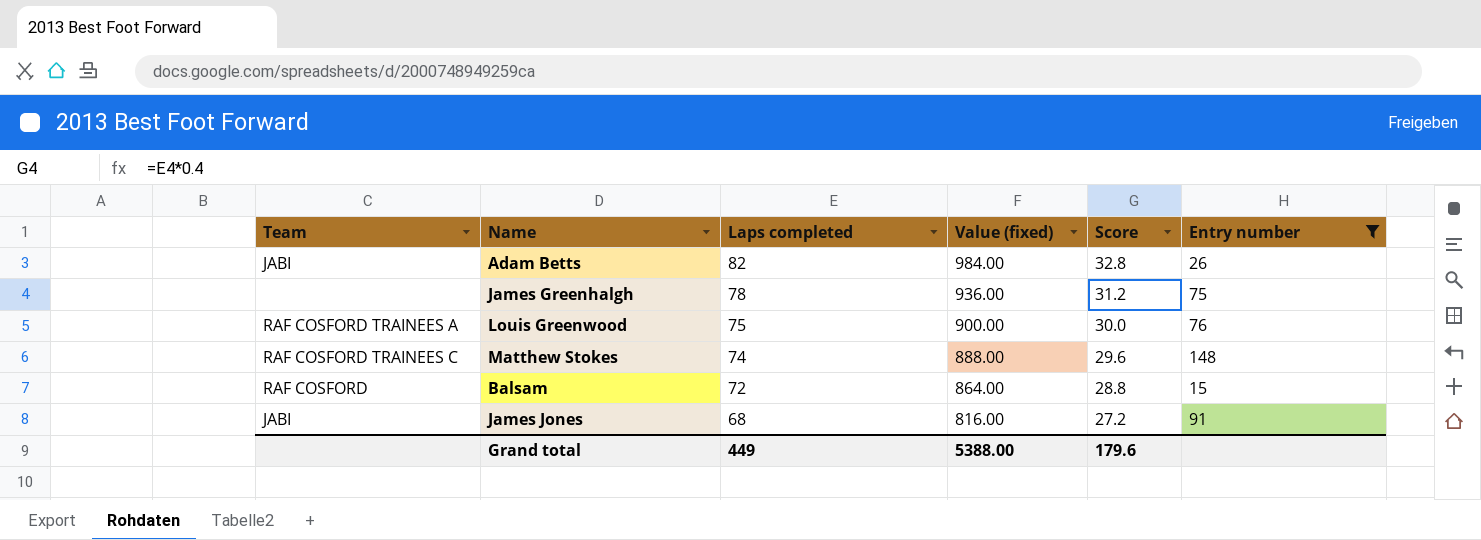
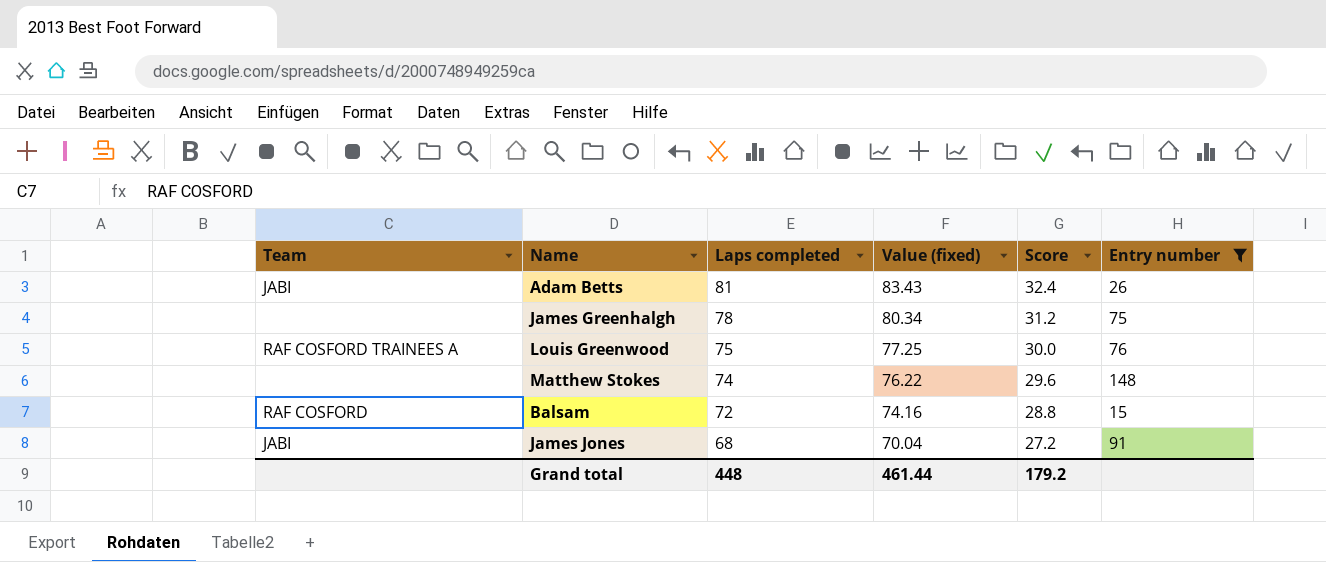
column Value (fixed) | formula: [Laps completed] * 12 -> [Laps completed] * 1.03
Adam Betts | Laps completed: 82 -> 81
Adam Betts | Score: 32.8 -> 32.4
Matthew Stokes | Team: RAF COSFORD TRAINEES C -> none
Grand total | Laps completed: 449 -> 448
Grand total | Value (fixed): 5388.00 -> 461.44
Grand total | Score: 179.6 -> 179.2

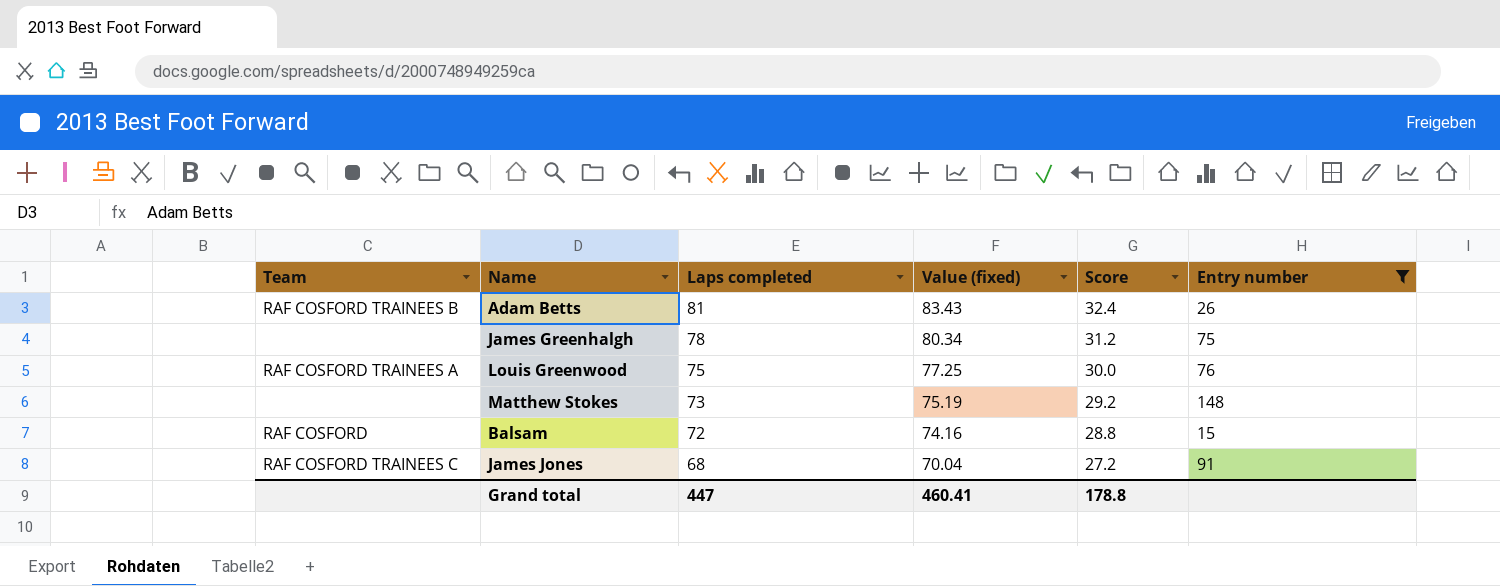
Adam Betts | Team: JABI -> RAF COSFORD TRAINEES B
Matthew Stokes | Laps completed: 74 -> 73
Matthew Stokes | Value (fixed): 76.22 -> 75.19
Matthew Stokes | Score: 29.6 -> 29.2
James Jones | Team: JABI -> RAF COSFORD TRAINEES C
Grand total | Laps completed: 448 -> 447
Grand total | Value (fixed): 461.44 -> 460.41
Grand total | Score: 179.2 -> 178.8

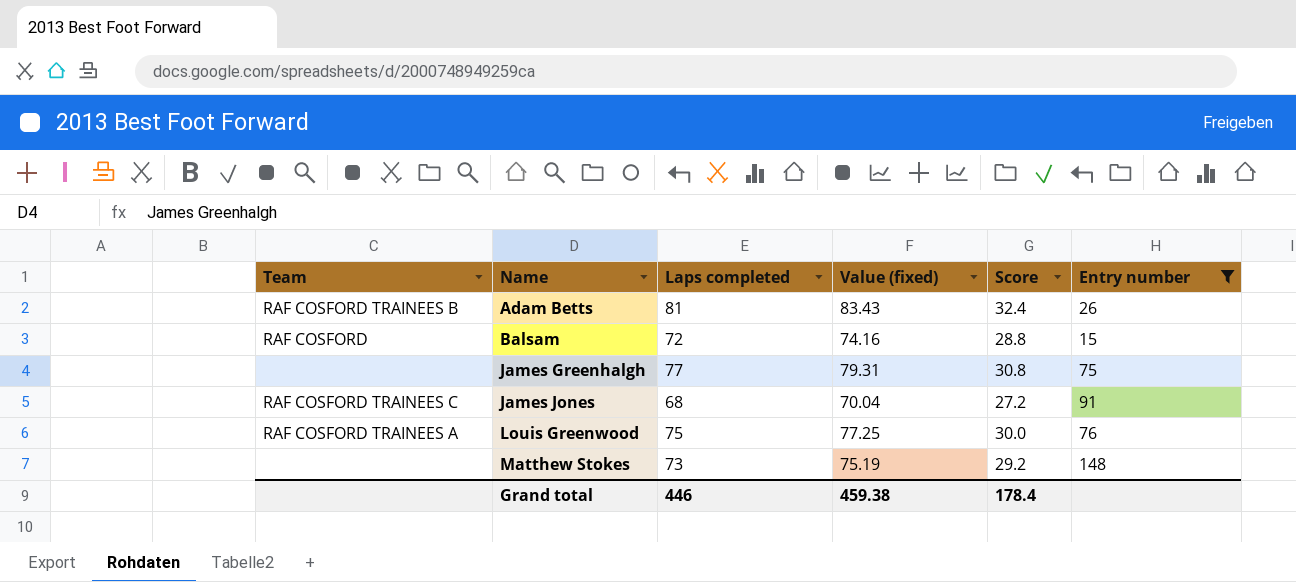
row order: Laps completed descending -> Name ascending
James Greenhalgh | Laps completed: 78 -> 77
James Greenhalgh | Value (fixed): 80.34 -> 79.31
James Greenhalgh | Score: 31.2 -> 30.8
Grand total | Laps completed: 447 -> 446
Grand total | Value (fixed): 460.41 -> 459.38
Grand total | Score: 178.8 -> 178.4

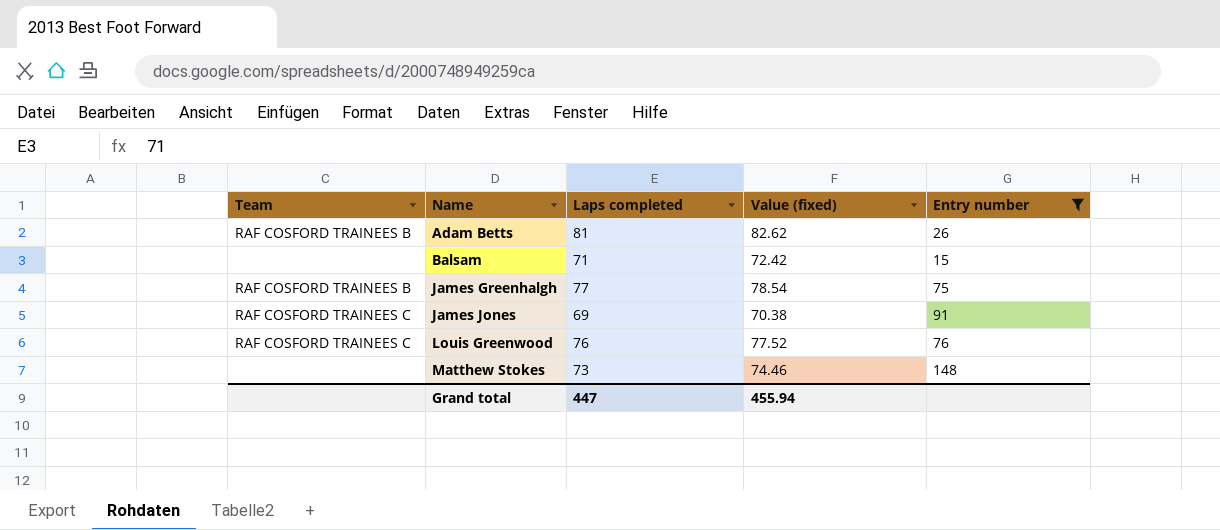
column Score | formula: [Laps completed] * 0.4 -> none
column Value (fixed) | formula: [Laps completed] * 1.03 -> [Laps completed] * 1.02
Balsam | Team: RAF COSFORD -> none
Balsam | Laps completed: 72 -> 71
James Greenhalgh | Team: none -> RAF COSFORD TRAINEES B
James Jones | Laps completed: 68 -> 69
Louis Greenwood | Team: RAF COSFORD TRAINEES A -> RAF COSFORD TRAINEES C
Louis Greenwood | Laps completed: 75 -> 76
Grand total | Laps completed: 446 -> 447
Grand total | Value (fixed): 459.38 -> 455.94

